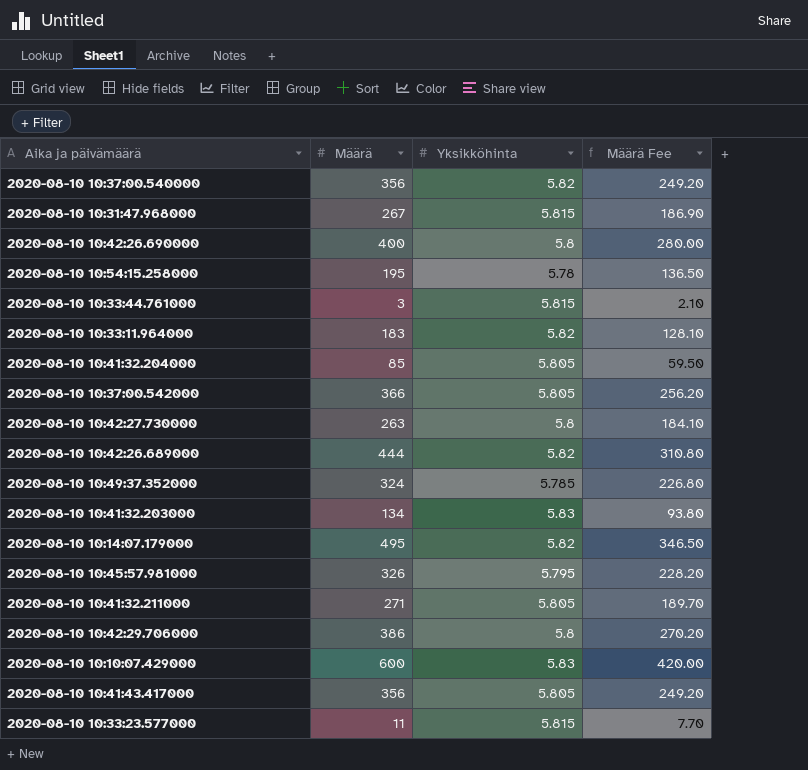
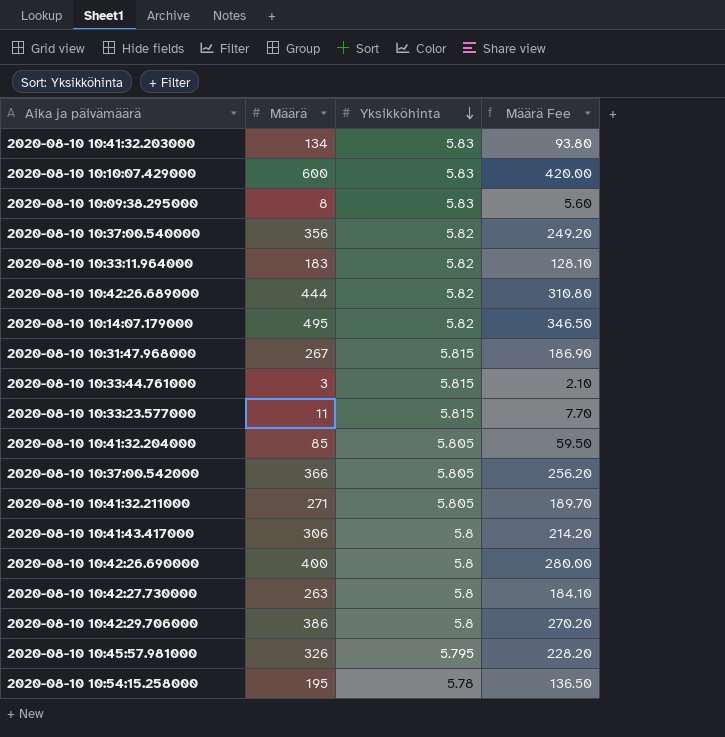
row order: none -> Yksikköhinta descending
row 2020-08-10 10:49:37.352000: 324 | 5.785 | 226.80 -> none
row 2020-08-10 10:09:38.295000: none -> 8 | 5.83 | 5.60
2020-08-10 10:41:43.417000 | Määrä: 356 -> 306
2020-08-10 10:41:43.417000 | Yksikköhinta: 5.805 -> 5.8
2020-08-10 10:41:43.417000 | Määrä Fee: 249.20 -> 214.20

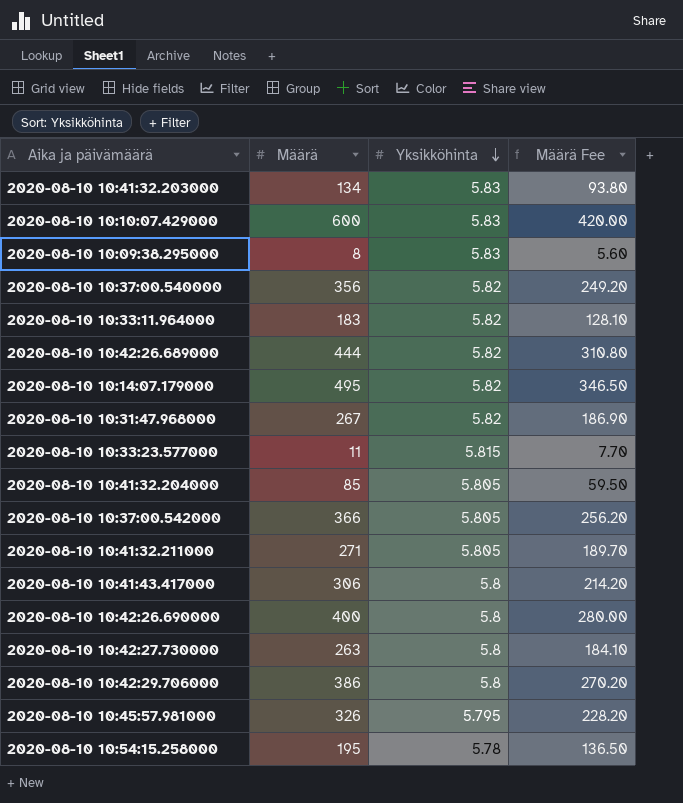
row 2020-08-10 10:33:44.761000: 3 | 5.815 | 2.10 -> none
2020-08-10 10:31:47.968000 | Yksikköhinta: 5.815 -> 5.82

